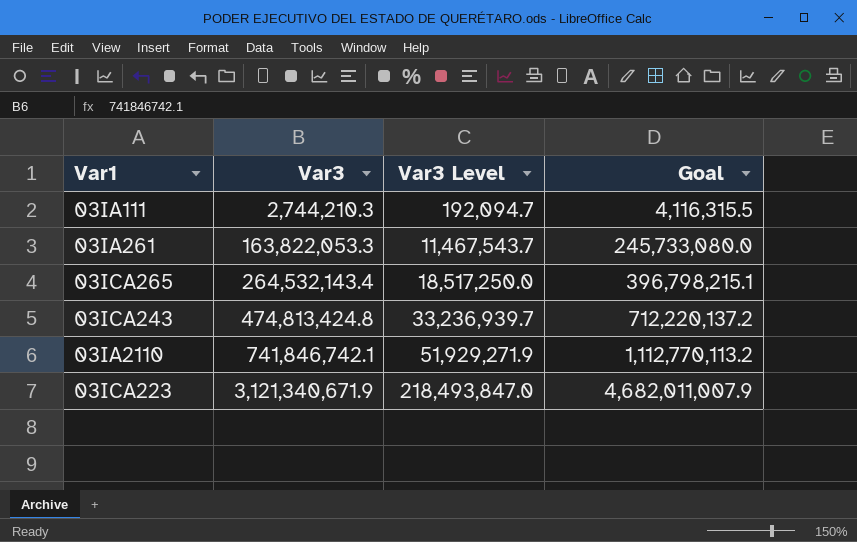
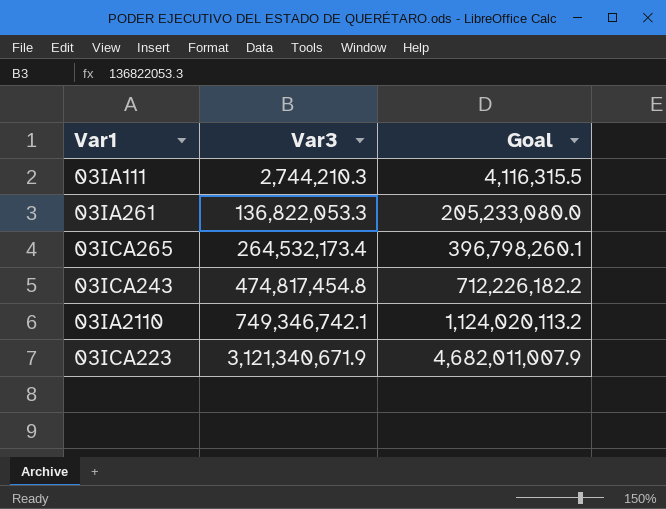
column Var3 Level | formula: [Var3] * 0.07 -> none
03IA261 | Var3: 163,822,053.3 -> 136,822,053.3
03IA261 | Goal: 245,733,080.0 -> 205,233,080.0
03ICA265 | Var3: 264,532,143.4 -> 264,532,173.4
03ICA265 | Goal: 396,798,215.1 -> 396,798,260.1
03ICA243 | Var3: 474,813,424.8 -> 474,817,454.8
03ICA243 | Goal: 712,220,137.2 -> 712,226,182.2
03IA2110 | Var3: 741,846,742.1 -> 749,346,742.1
03IA2110 | Goal: 1,112,770,113.2 -> 1,124,020,113.2

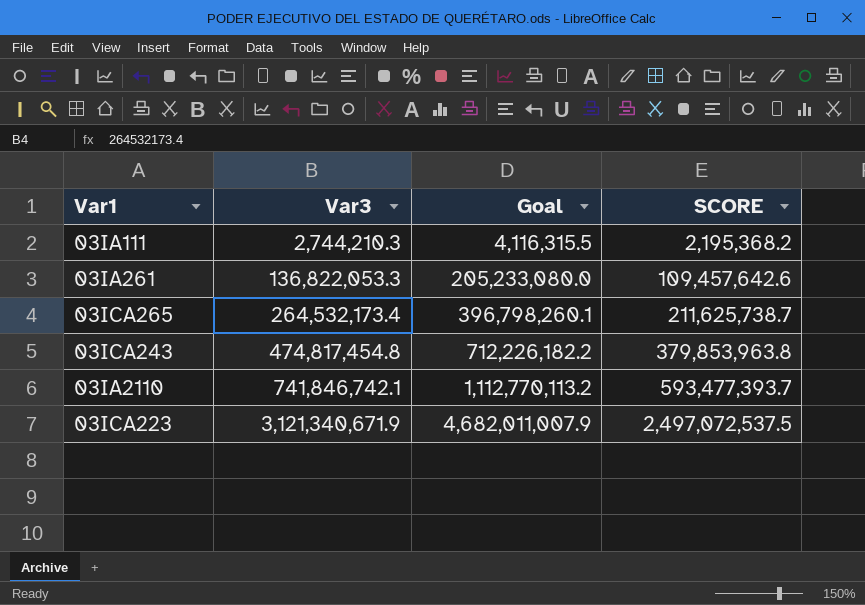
column SCORE | formula: none -> [Var3] * 0.8
03IA2110 | Var3: 749,346,742.1 -> 741,846,742.1
03IA2110 | Goal: 1,124,020,113.2 -> 1,112,770,113.2

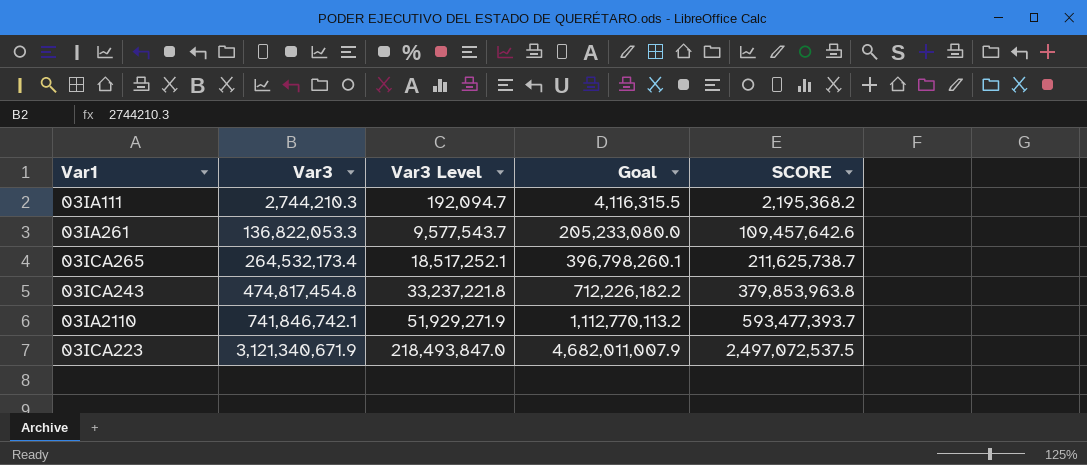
column Var3 Level | formula: none -> [Var3] * 0.07

